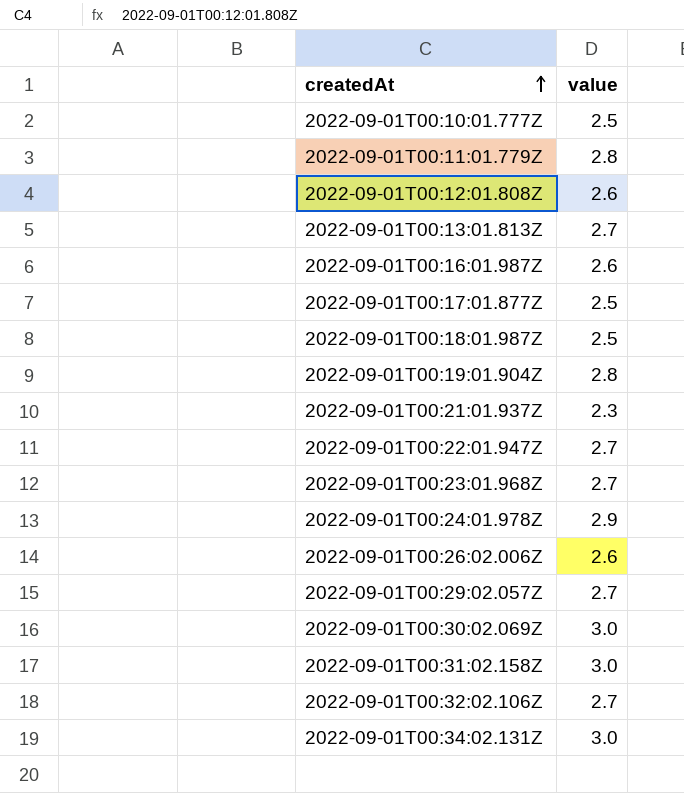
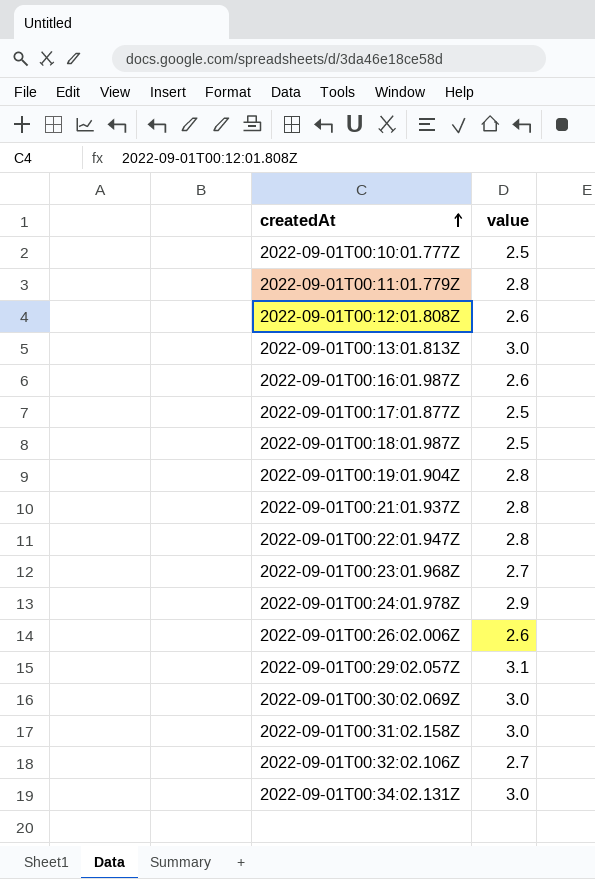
2022-09-01T00:13:01.813Z | value: 2.7 -> 3.0
2022-09-01T00:21:01.937Z | value: 2.3 -> 2.8
2022-09-01T00:22:01.947Z | value: 2.7 -> 2.8
2022-09-01T00:29:02.057Z | value: 2.7 -> 3.1

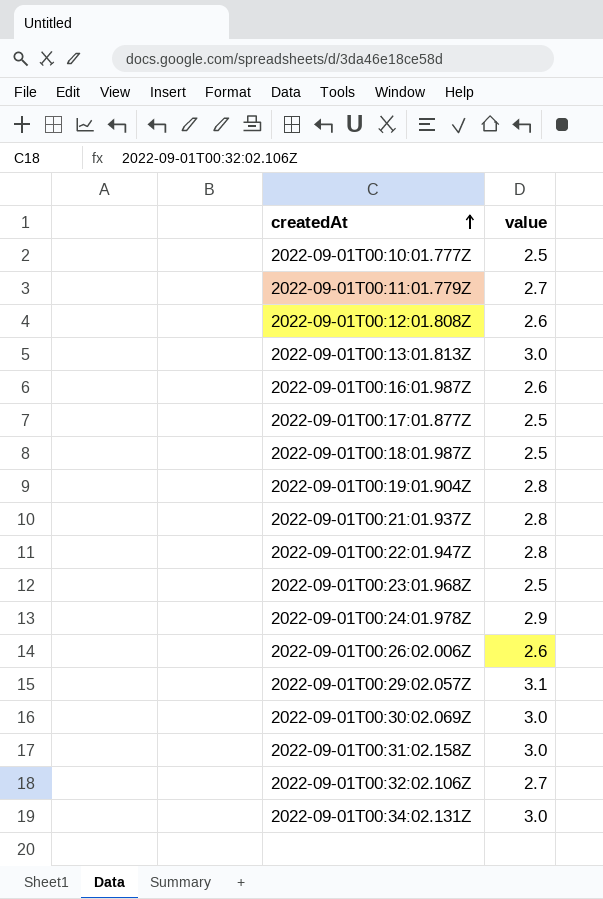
2022-09-01T00:11:01.779Z | value: 2.8 -> 2.7
2022-09-01T00:23:01.968Z | value: 2.7 -> 2.5

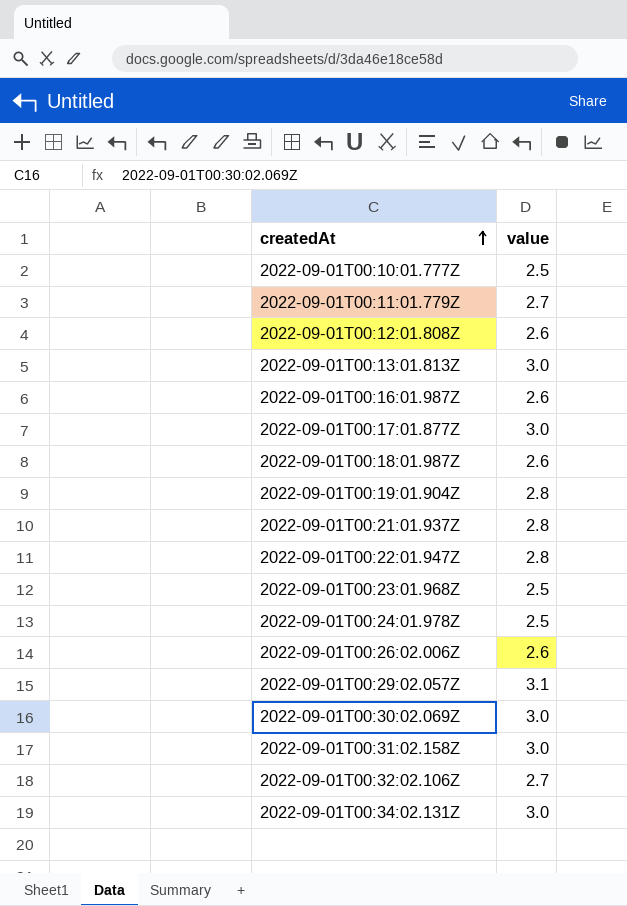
2022-09-01T00:17:01.877Z | value: 2.5 -> 3.0
2022-09-01T00:18:01.987Z | value: 2.5 -> 2.6
2022-09-01T00:24:01.978Z | value: 2.9 -> 2.5

